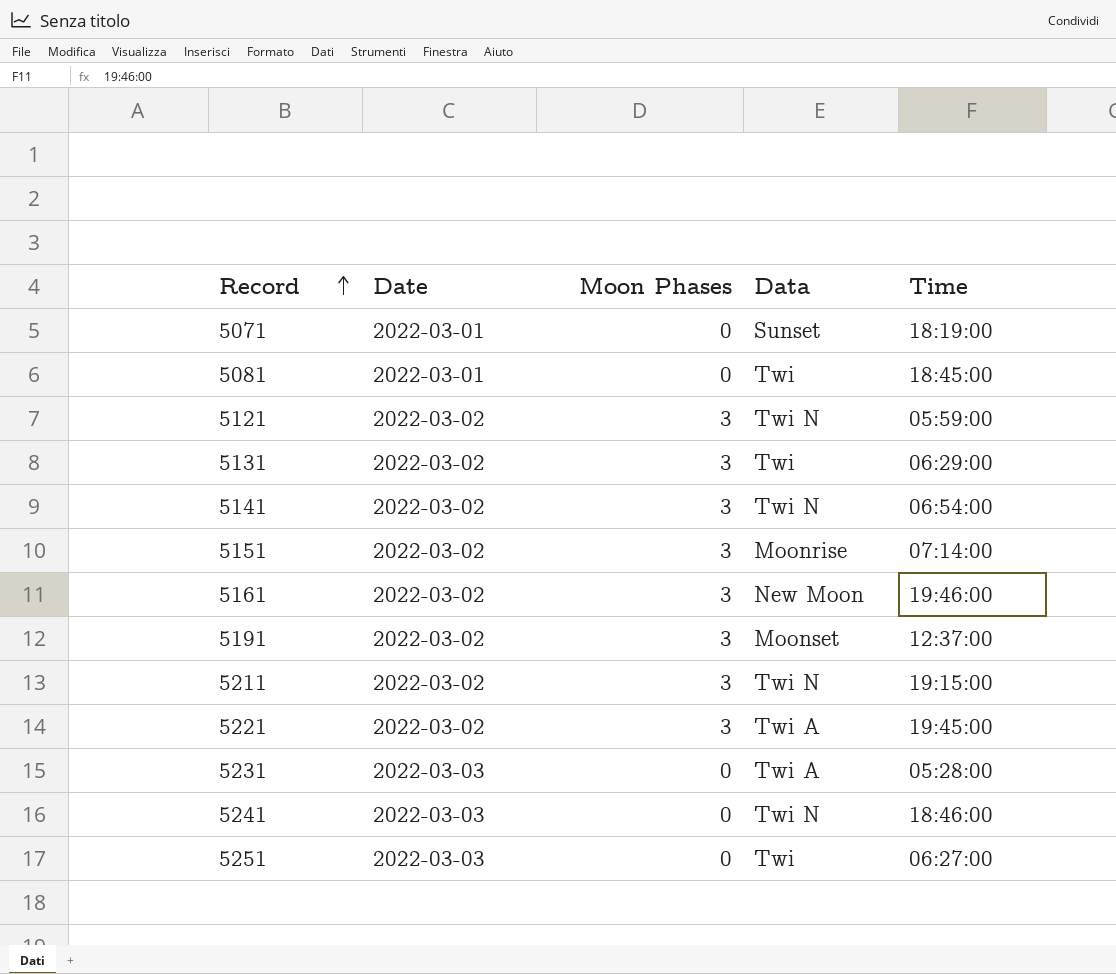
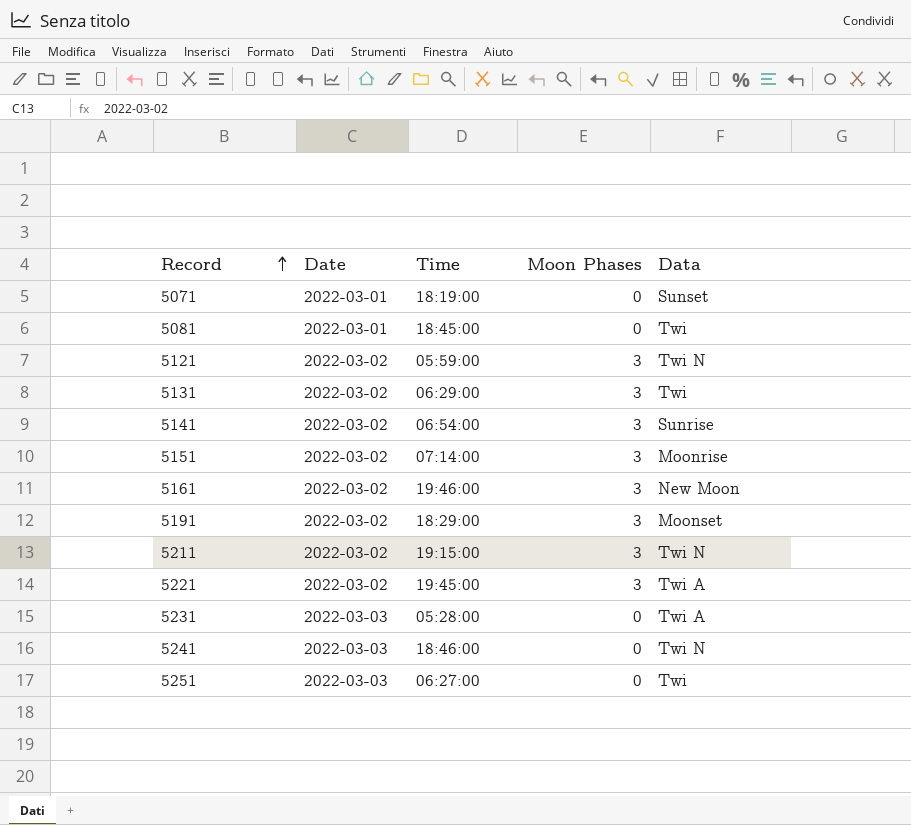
column Time | position: 5 -> 3
5141 | Data: Twi N -> Sunrise
5191 | Time: 12:37:00 -> 18:29:00

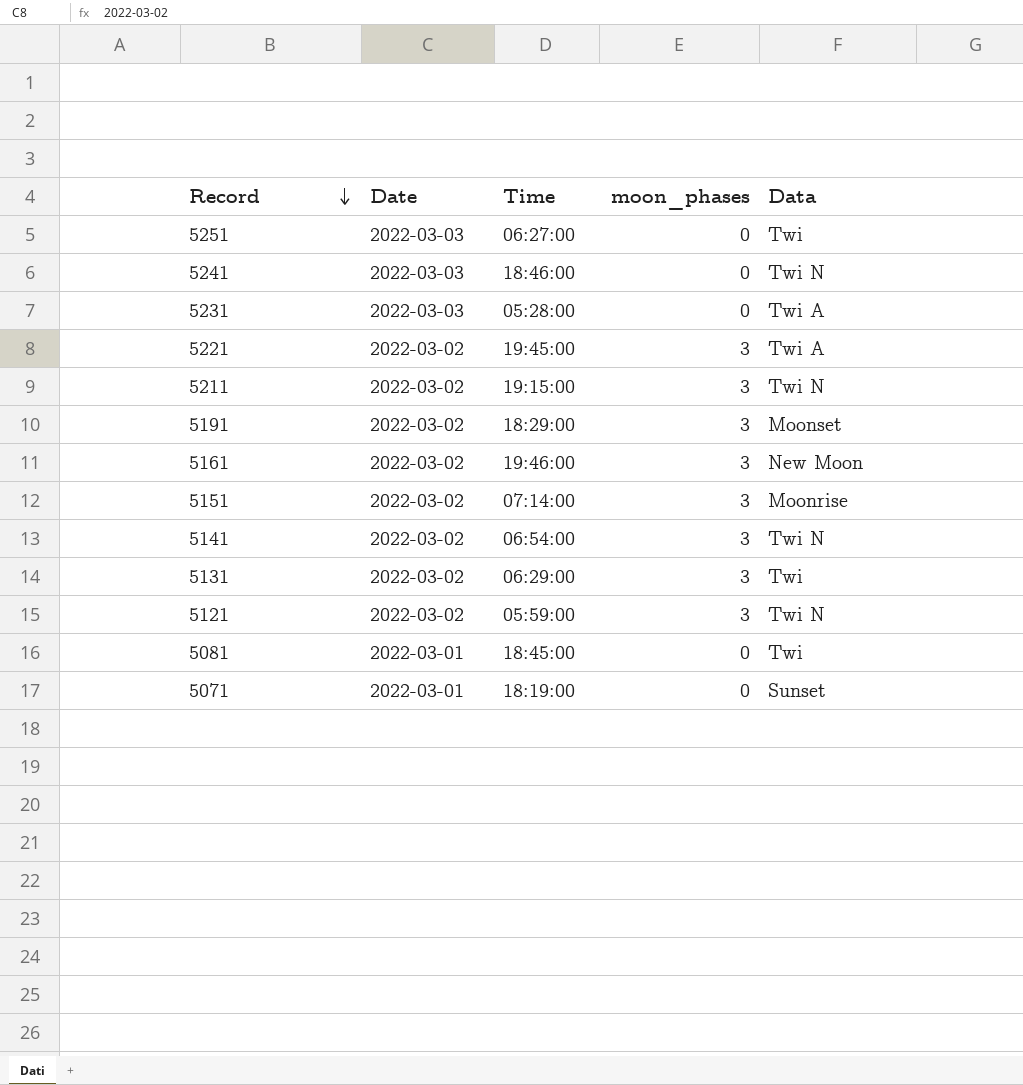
row order: Record ascending -> Record descending
column name: Moon Phases -> moon_phases
5141 | Data: Sunrise -> Twi N

